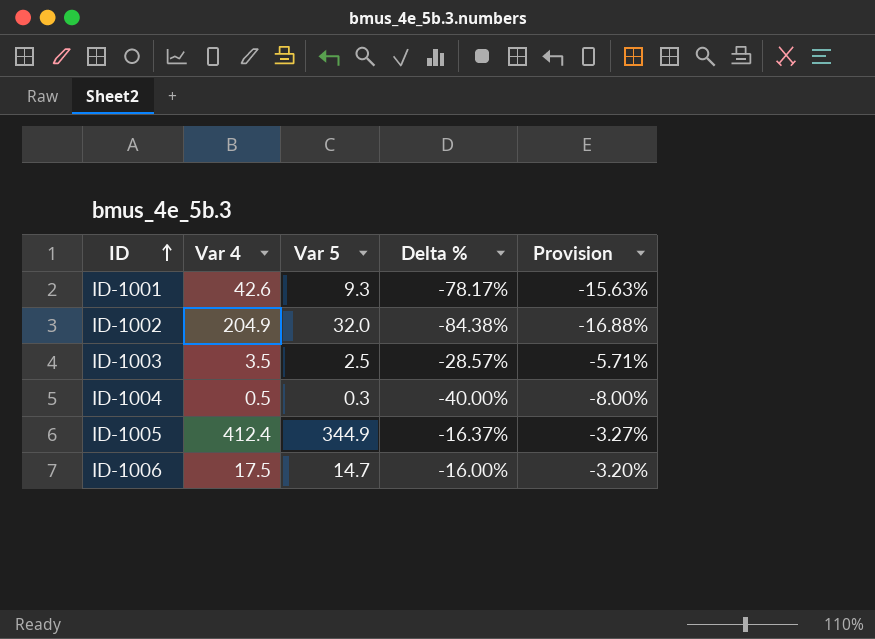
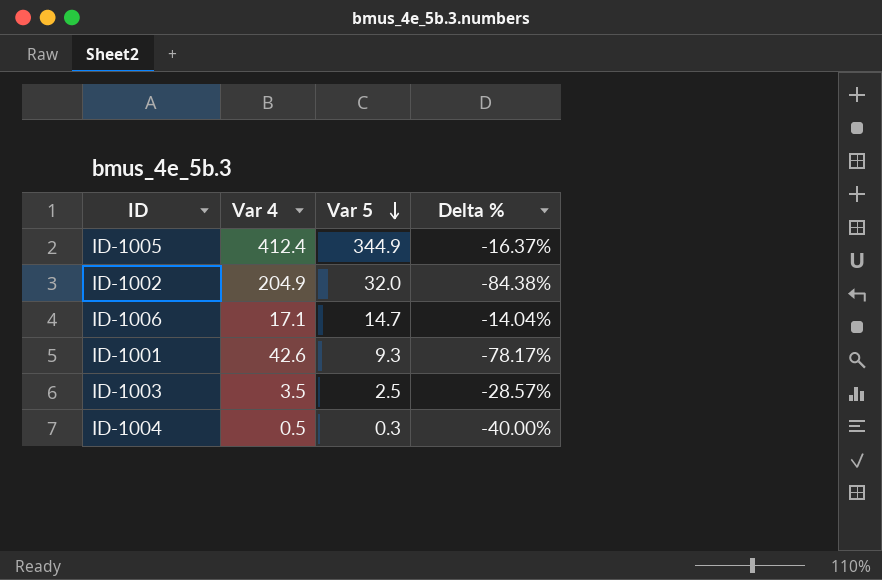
row order: ID ascending -> Var 5 descending
column Provision | formula: [Delta %] * 0.2 -> none
ID-1006 | Var 4: 17.5 -> 17.1
ID-1006 | Delta %: -16.00% -> -14.04%

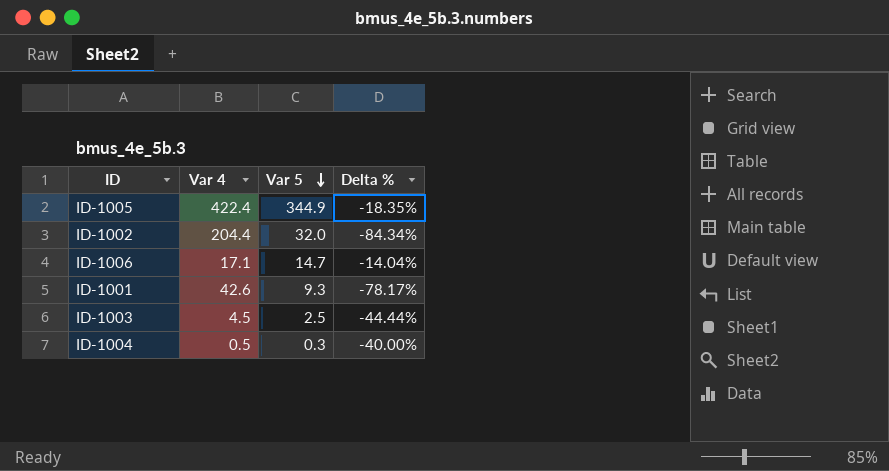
ID-1005 | Var 4: 412.4 -> 422.4
ID-1005 | Delta %: -16.37% -> -18.35%
ID-1002 | Var 4: 204.9 -> 204.4
ID-1002 | Delta %: -84.38% -> -84.34%
ID-1003 | Var 4: 3.5 -> 4.5
ID-1003 | Delta %: -28.57% -> -44.44%

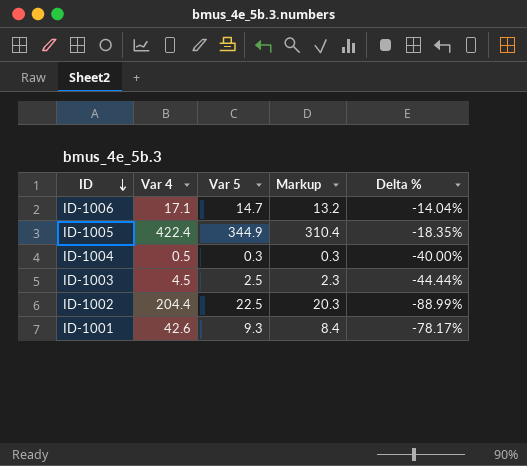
row order: Var 5 descending -> ID descending
column Markup | formula: none -> [Var 5] * 0.9
ID-1002 | Var 5: 32.0 -> 22.5
ID-1002 | Delta %: -84.34% -> -88.99%

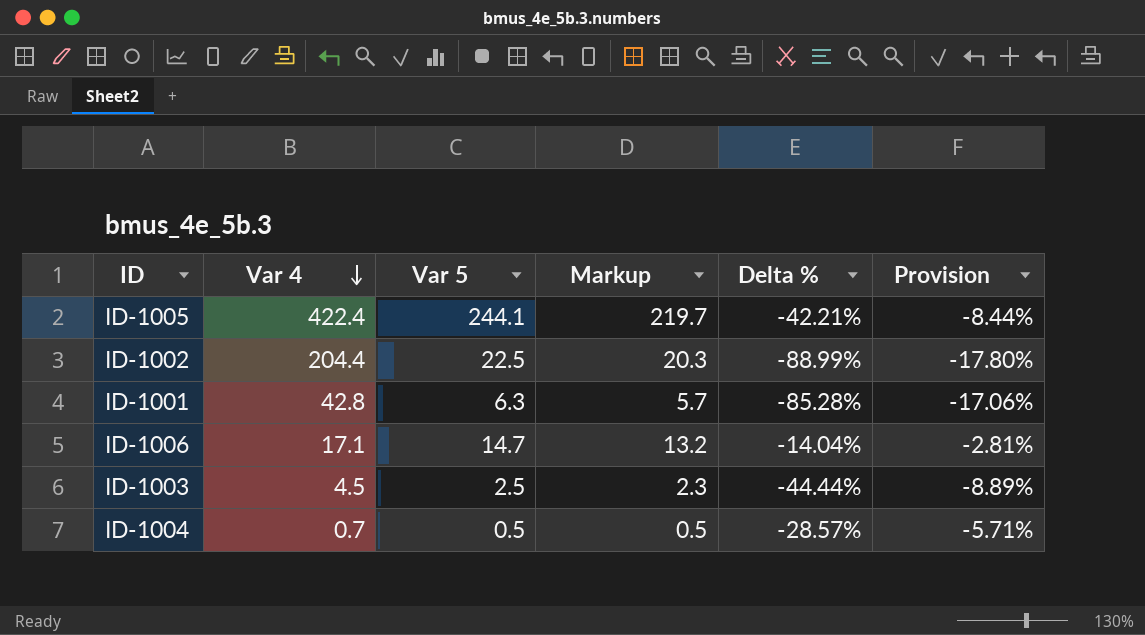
row order: ID descending -> Var 4 descending
column Provision | formula: none -> [Delta %] * 0.2
ID-1005 | Var 5: 344.9 -> 244.1
ID-1005 | Markup: 310.4 -> 219.7
ID-1005 | Delta %: -18.35% -> -42.21%
ID-1001 | Var 4: 42.6 -> 42.8
ID-1001 | Var 5: 9.3 -> 6.3
ID-1001 | Markup: 8.4 -> 5.7
ID-1001 | Delta %: -78.17% -> -85.28%
ID-1004 | Var 4: 0.5 -> 0.7
ID-1004 | Var 5: 0.3 -> 0.5
ID-1004 | Markup: 0.3 -> 0.5
ID-1004 | Delta %: -40.00% -> -28.57%

